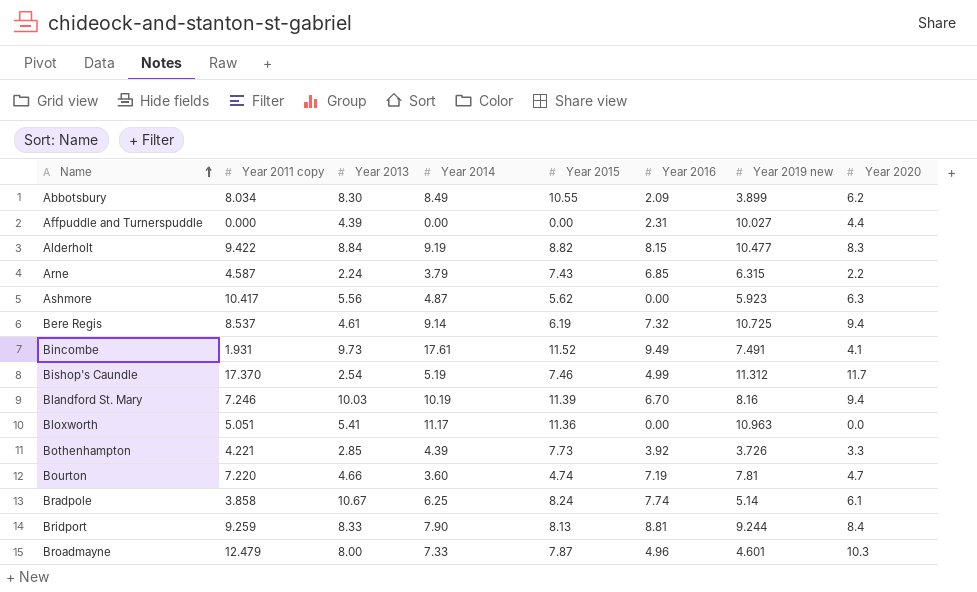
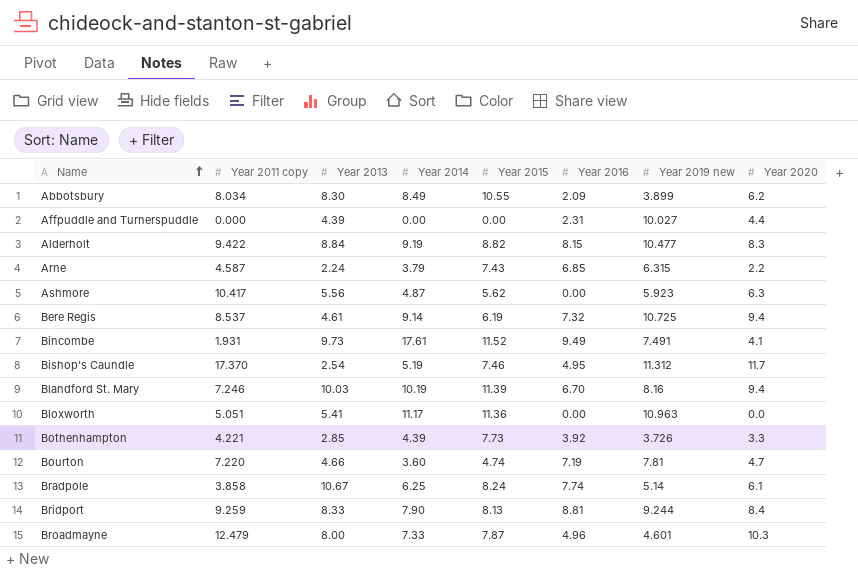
Bishop's Caundle | Year 2016: 4.99 -> 4.95

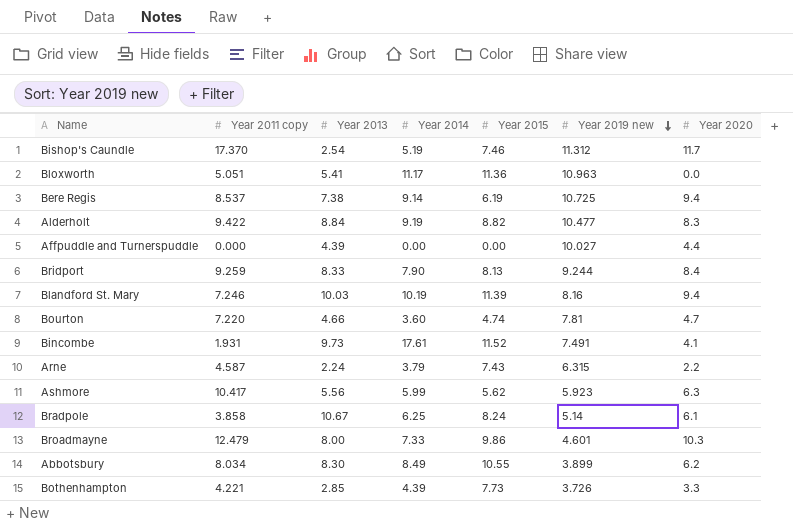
row order: Name ascending -> Year 2019 new descending
column Year 2016 | position: 6 -> none
Bere Regis | Year 2013: 4.61 -> 7.38
Ashmore | Year 2014: 4.87 -> 5.99
Broadmayne | Year 2015: 7.87 -> 9.86

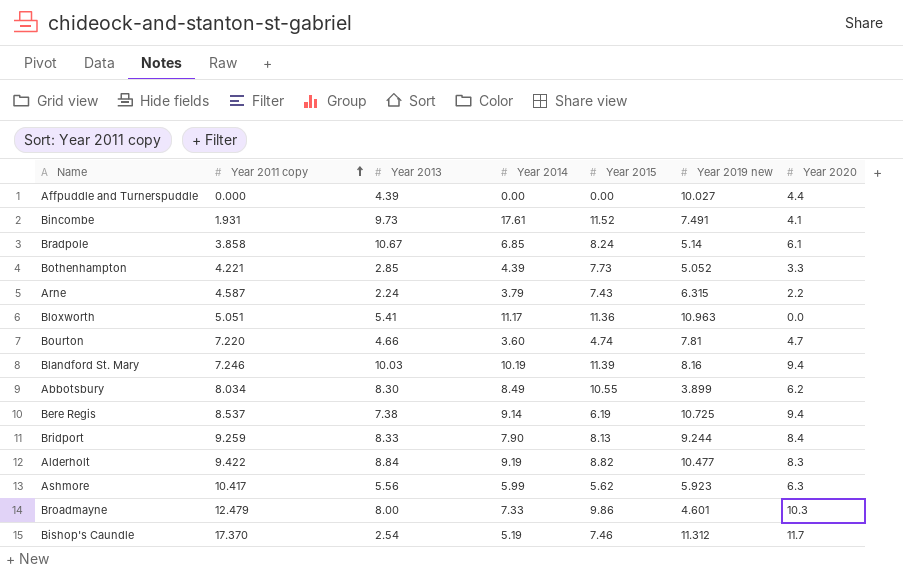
row order: Year 2019 new descending -> Year 2011 copy ascending
Bradpole | Year 2014: 6.25 -> 6.85
Bothenhampton | Year 2019 new: 3.726 -> 5.052

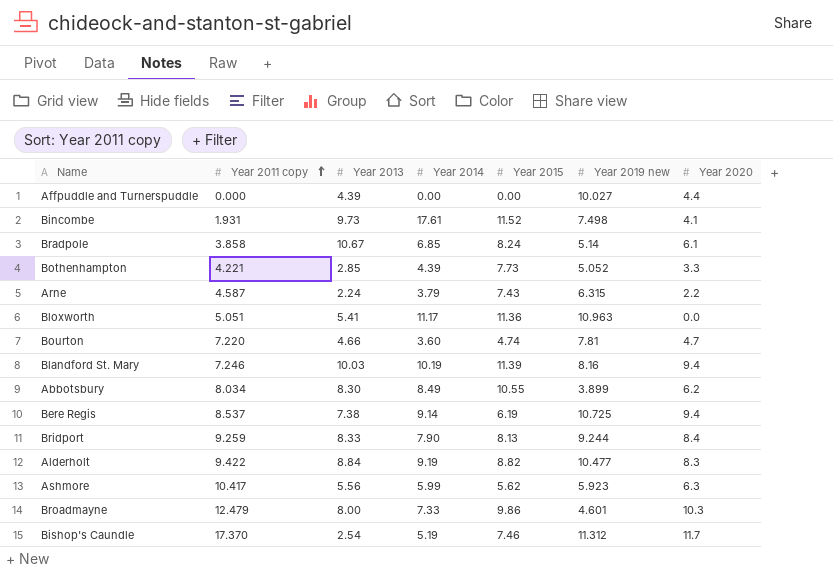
Bincombe | Year 2019 new: 7.491 -> 7.498

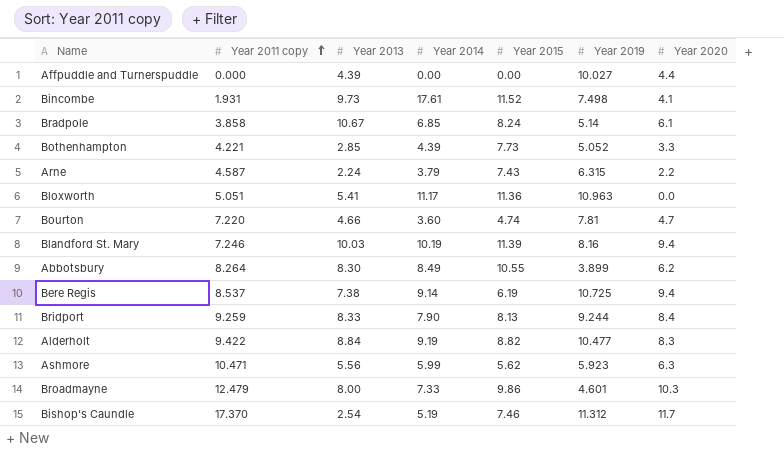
column name: Year 2019 new -> Year 2019
Abbotsbury | Year 2011 copy: 8.034 -> 8.264
Ashmore | Year 2011 copy: 10.417 -> 10.471

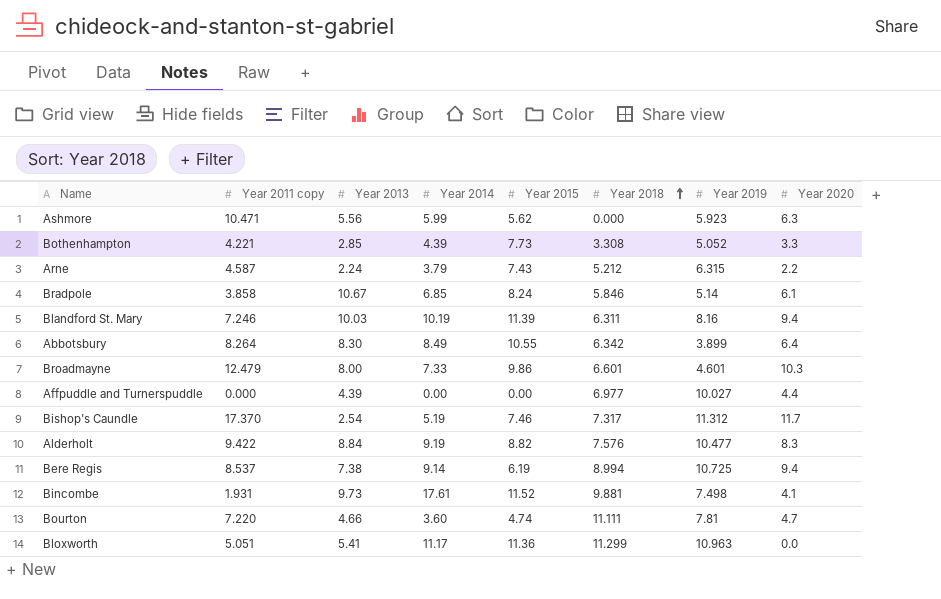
row order: Year 2011 copy ascending -> Year 2018 ascending
column Year 2018 | position: none -> 6
row Bridport: 9.259 | 8.33 | 7.90 | 8.13 | 9.244 | 8.4 -> none
Abbotsbury | Year 2020: 6.2 -> 6.4

